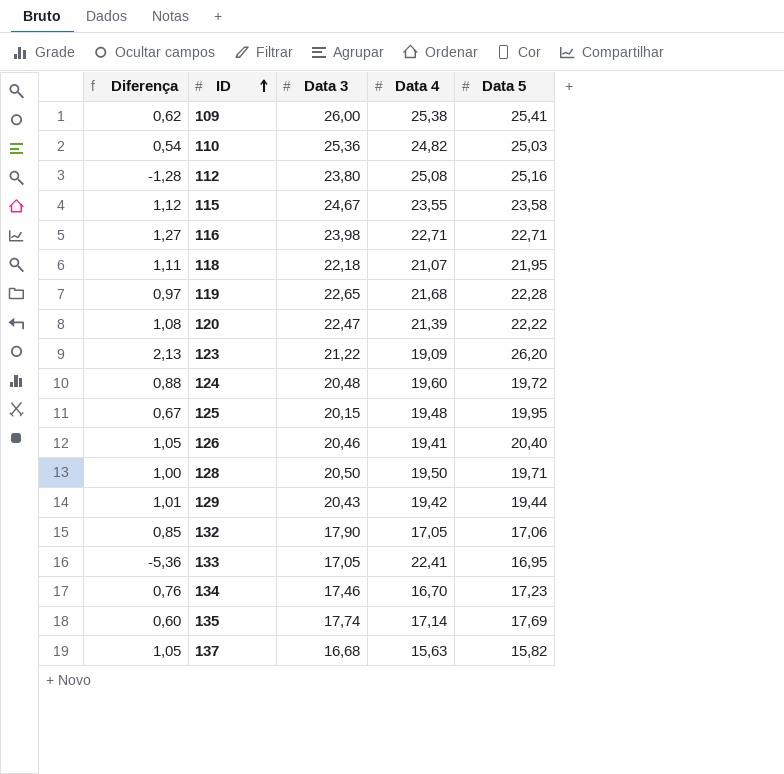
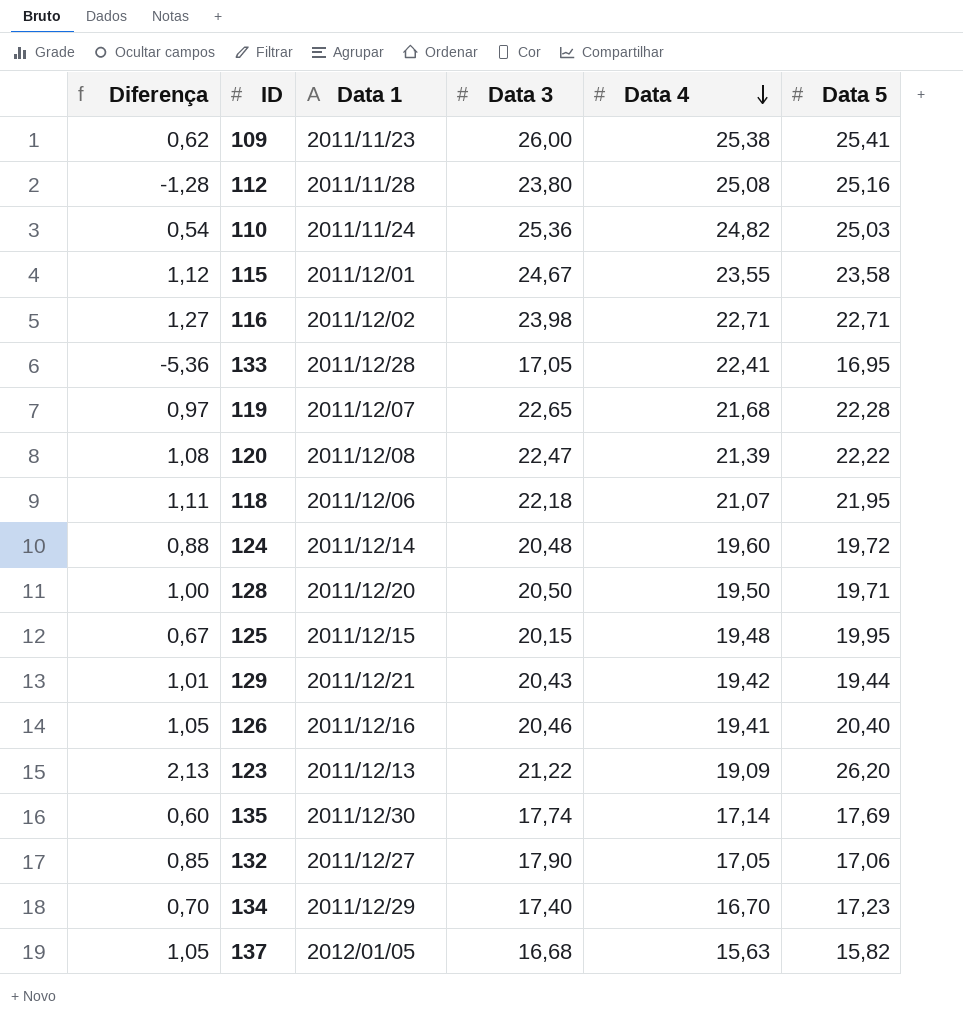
row order: ID ascending -> Data 4 descending
column Data 1 | position: none -> 3
134 | Diferença: 0,76 -> 0,70
134 | Data 3: 17,46 -> 17,40

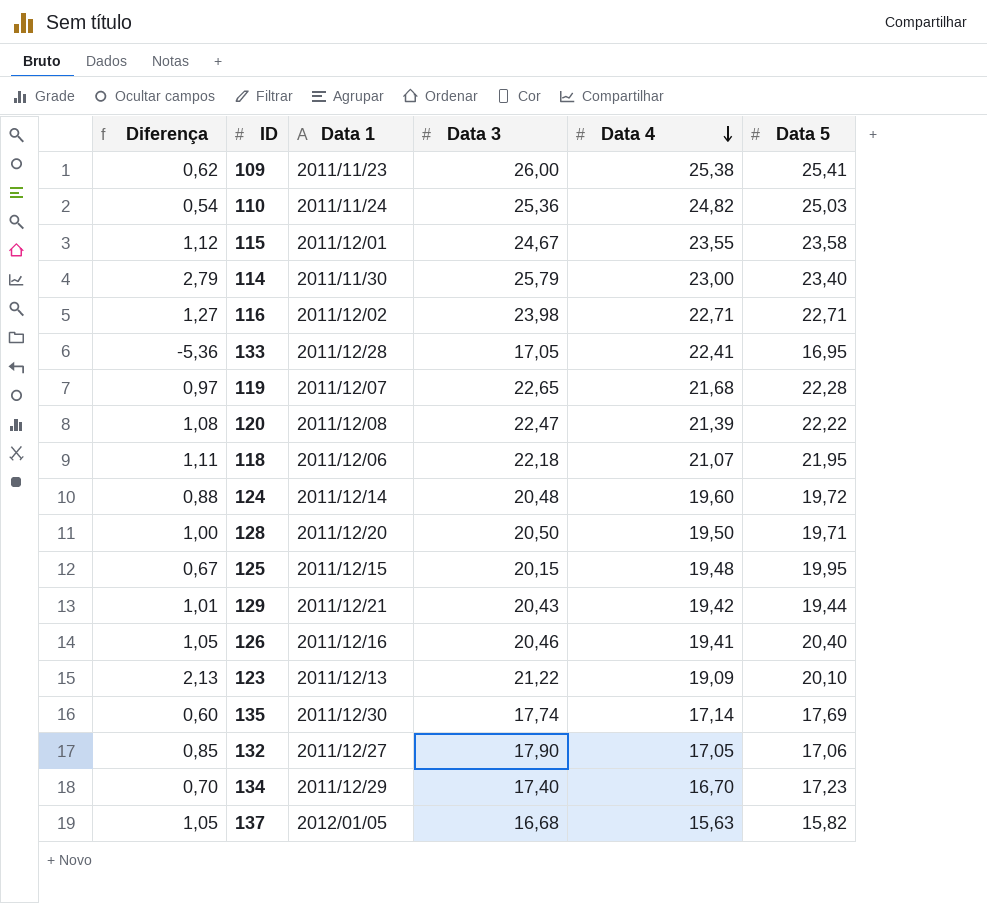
row 112: -1,28 | 2011/11/28 | 23,80 | 25,08 | 25,16 -> none
row 114: none -> 2,79 | 2011/11/30 | 25,79 | 23,00 | 23,40
123 | Data 5: 26,20 -> 20,10

